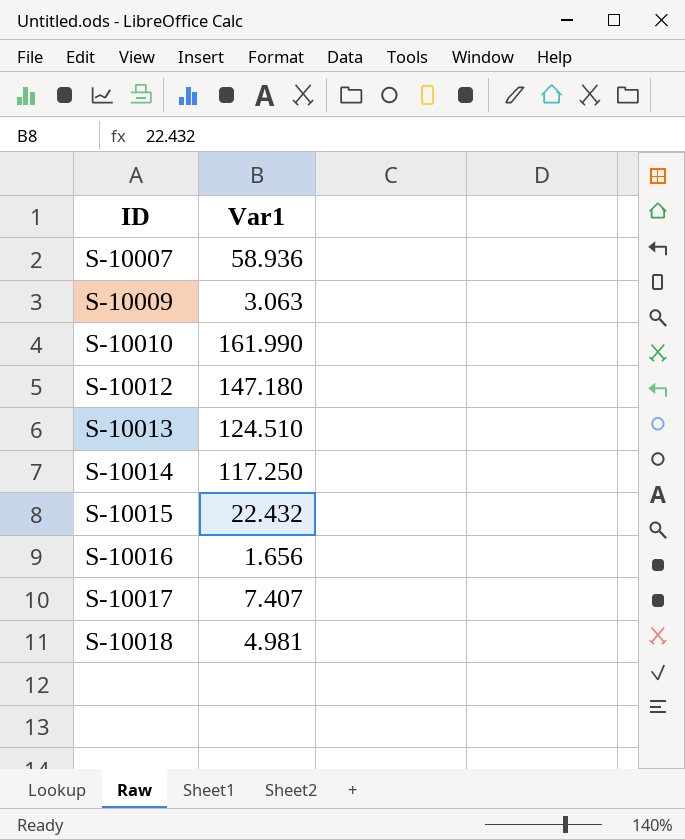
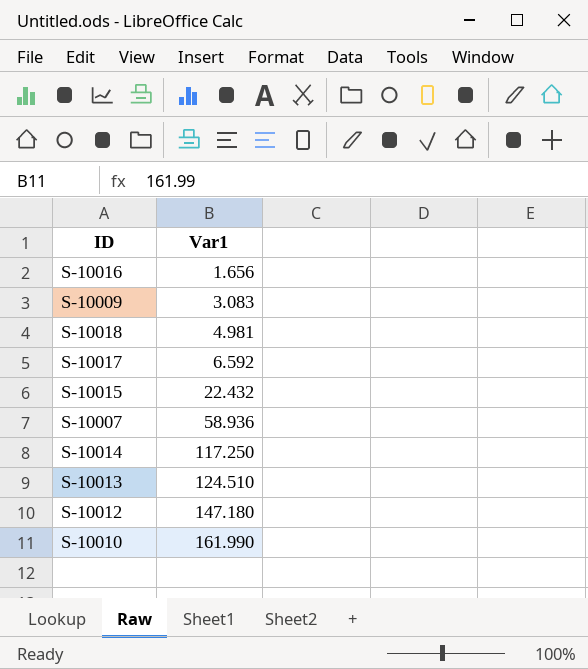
row order: ID ascending -> Var1 ascending
S-10009 | Var1: 3.063 -> 3.083
S-10017 | Var1: 7.407 -> 6.592

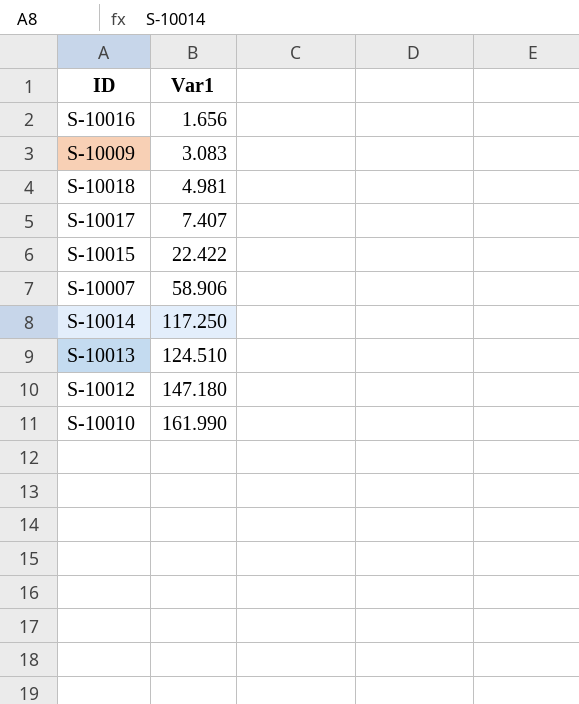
S-10017 | Var1: 6.592 -> 7.407
S-10015 | Var1: 22.432 -> 22.422
S-10007 | Var1: 58.936 -> 58.906

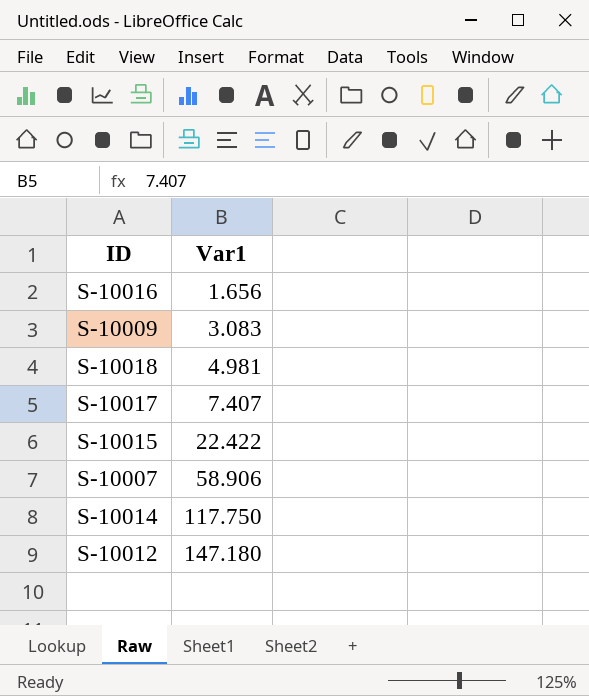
row S-10013: 124.510 -> none
row S-10010: 161.990 -> none
S-10014 | Var1: 117.250 -> 117.750

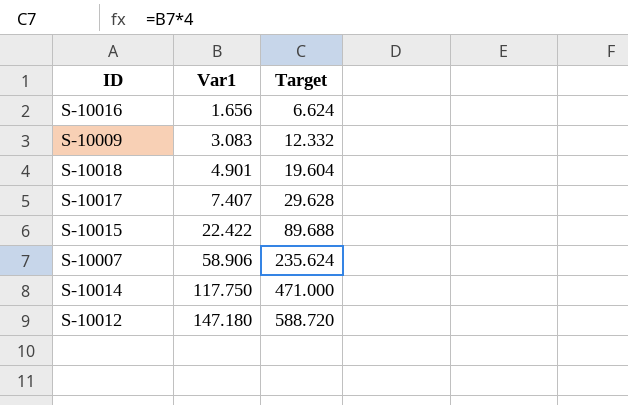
column Target | formula: none -> [Var1] * 4
S-10018 | Var1: 4.981 -> 4.901

